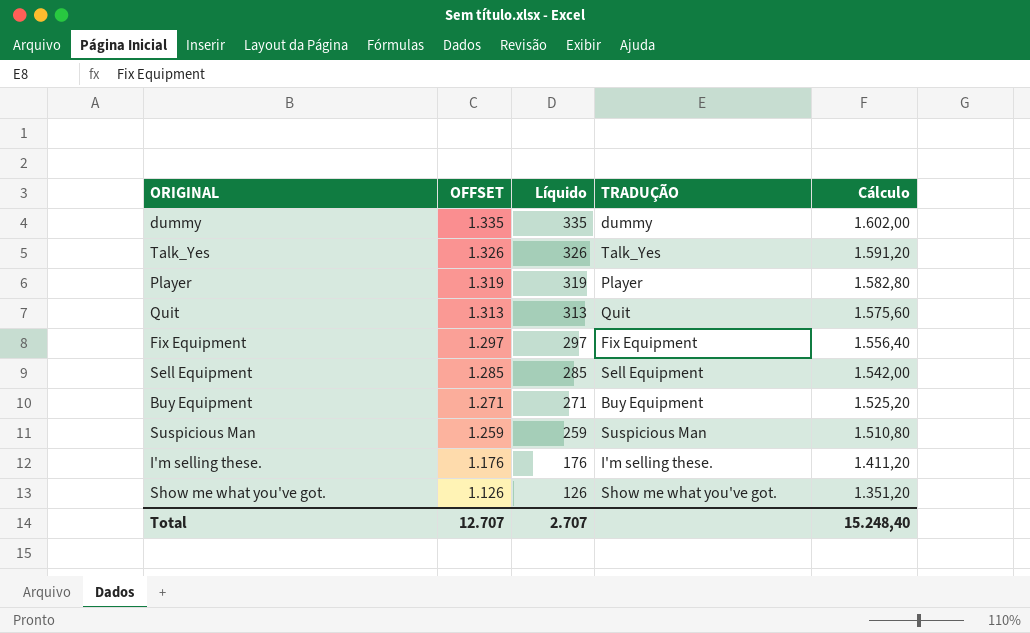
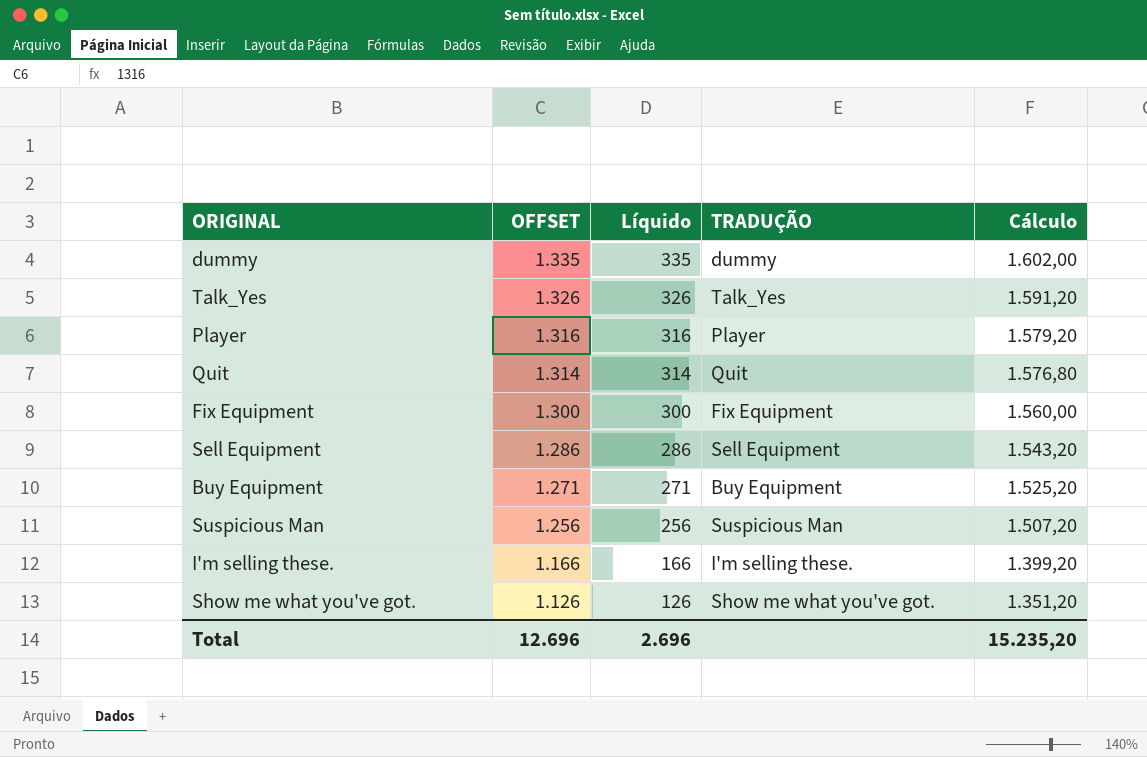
Player | OFFSET: 1.319 -> 1.316
Player | Líquido: 319 -> 316
Player | Cálculo: 1.582,80 -> 1.579,20
Quit | OFFSET: 1.313 -> 1.314
Quit | Líquido: 313 -> 314
Quit | Cálculo: 1.575,60 -> 1.576,80
Fix Equipment | OFFSET: 1.297 -> 1.300
Fix Equipment | Líquido: 297 -> 300
Fix Equipment | Cálculo: 1.556,40 -> 1.560,00
Sell Equipment | OFFSET: 1.285 -> 1.286
Sell Equipment | Líquido: 285 -> 286
Sell Equipment | Cálculo: 1.542,00 -> 1.543,20
Suspicious Man | OFFSET: 1.259 -> 1.256
Suspicious Man | Líquido: 259 -> 256
Suspicious Man | Cálculo: 1.510,80 -> 1.507,20
I'm selling these. | OFFSET: 1.176 -> 1.166
I'm selling these. | Líquido: 176 -> 166
I'm selling these. | Cálculo: 1.411,20 -> 1.399,20
Total | OFFSET: 12.707 -> 12.696
Total | Líquido: 2.707 -> 2.696
Total | Cálculo: 15.248,40 -> 15.235,20

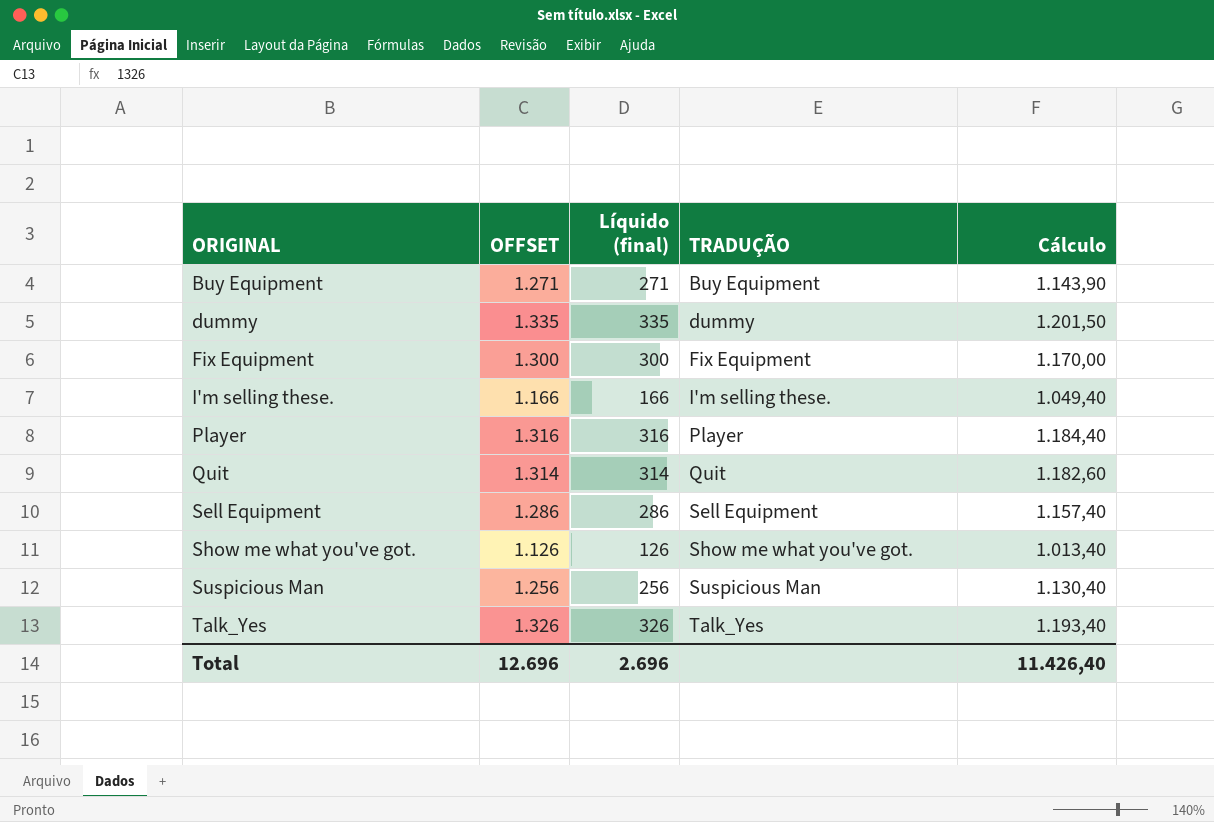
row order: OFFSET descending -> ORIGINAL ascending
column name: Líquido -> Líquido (final)
column Cálculo | formula: [OFFSET] * 1,2 -> [OFFSET] * 0,9
Total | Cálculo: 15.235,20 -> 11.426,40

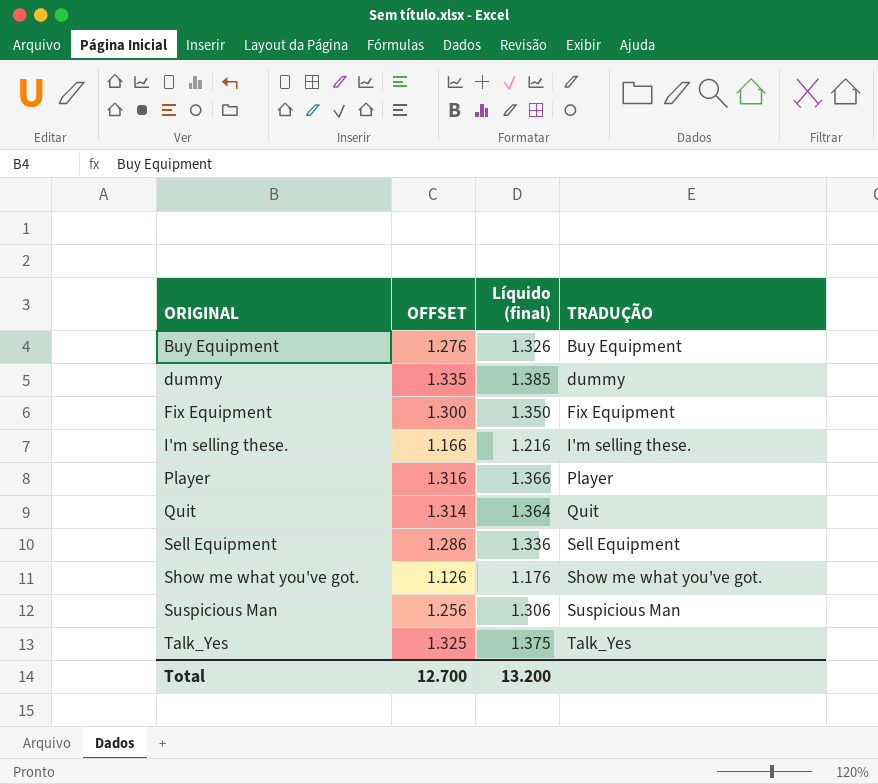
column Cálculo | formula: [OFFSET] * 0,9 -> none
column Líquido (final) | formula: [OFFSET] - 1000 -> [OFFSET] + 50
Buy Equipment | OFFSET: 1.271 -> 1.276
Talk_Yes | OFFSET: 1.326 -> 1.325
Total | OFFSET: 12.696 -> 12.700
Total | Líquido (final): 2.696 -> 13.200

